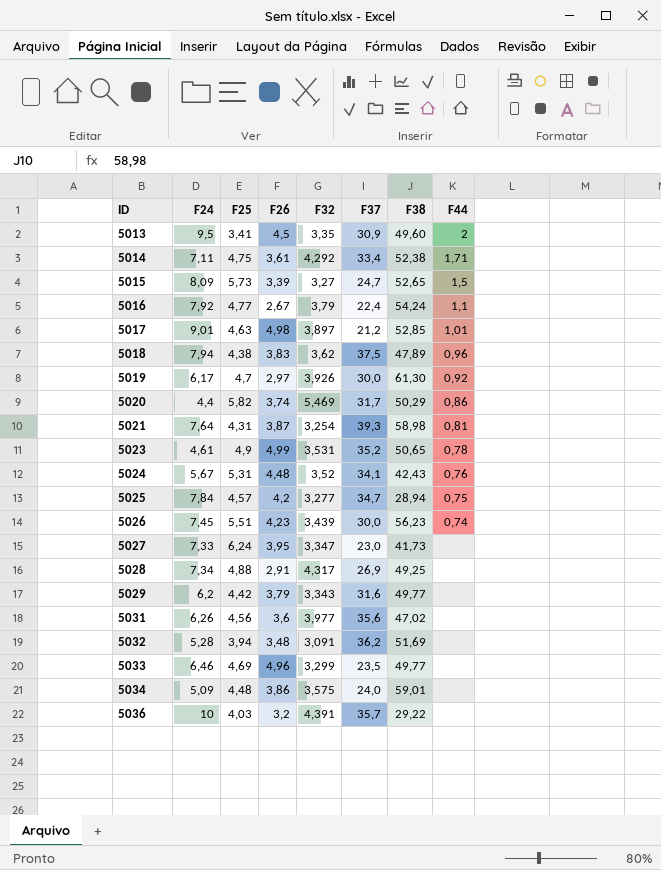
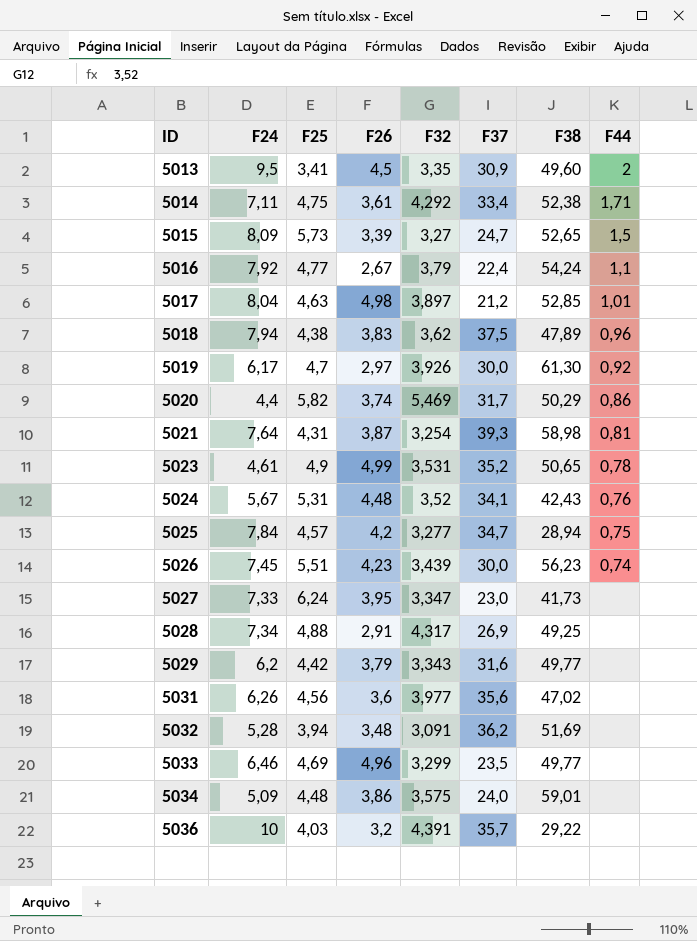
5017 | F24: 9,01 -> 8,04

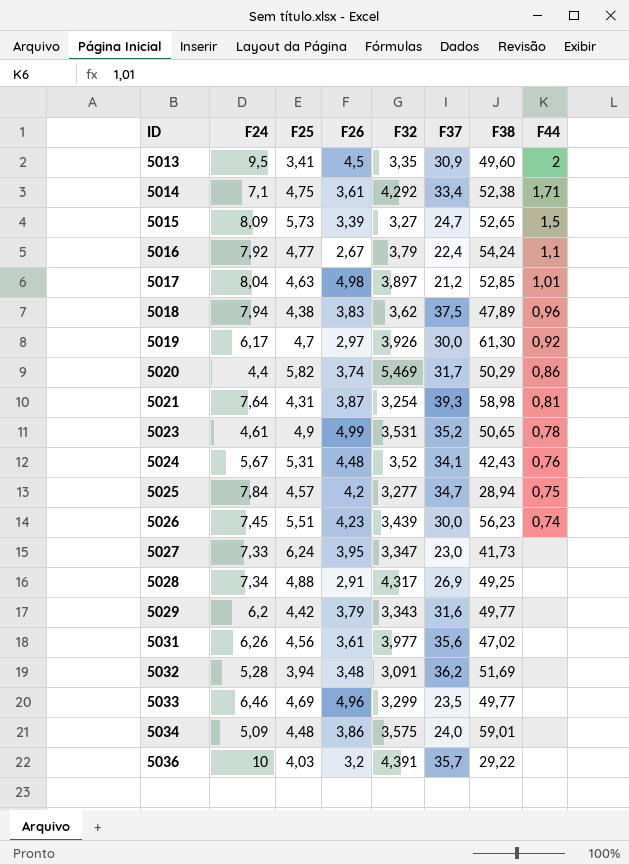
5014 | F24: 7,11 -> 7,1
5031 | F26: 3,6 -> 3,61

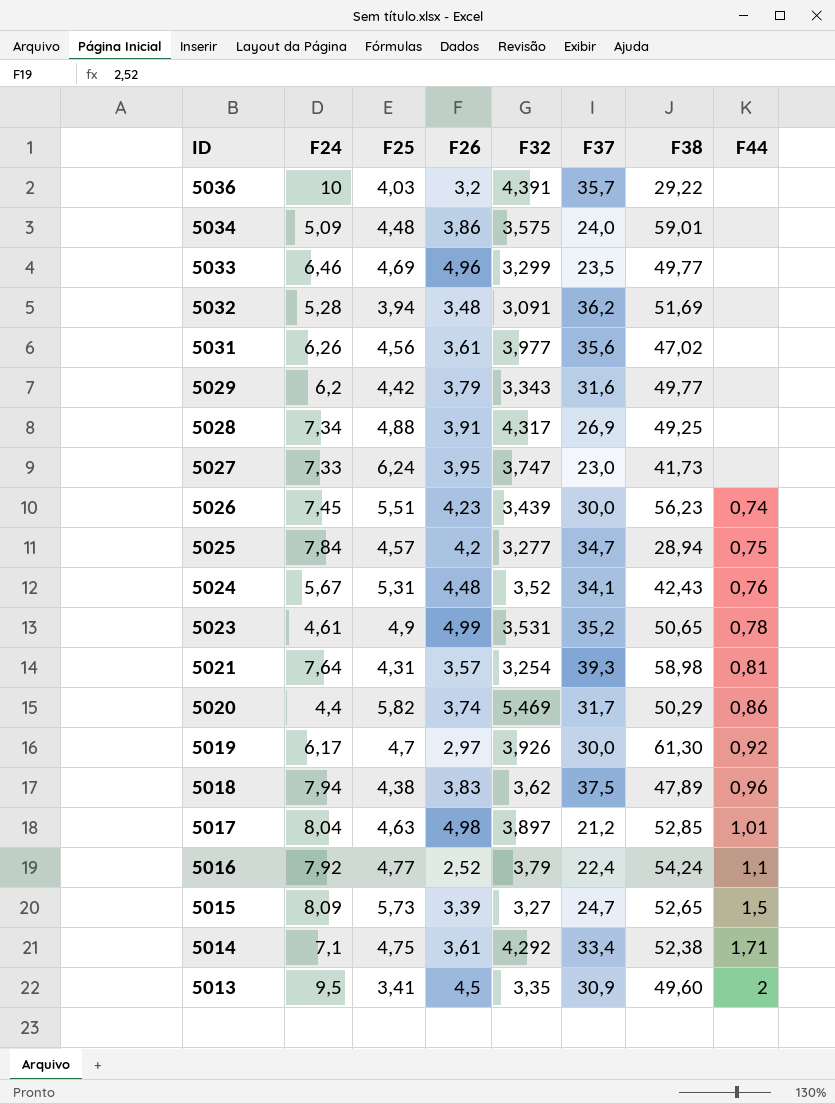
row order: ID ascending -> ID descending
5028 | F26: 2,91 -> 3,91
5027 | F32: 3,347 -> 3,747
5021 | F26: 3,87 -> 3,57
5016 | F26: 2,67 -> 2,52

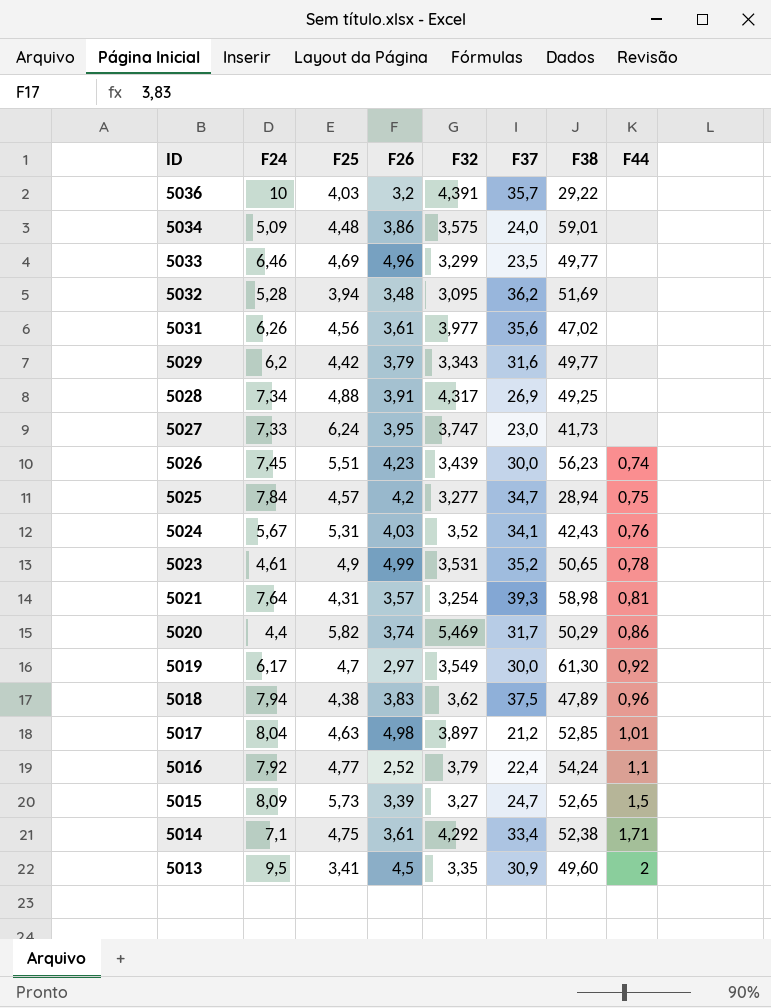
5032 | F32: 3,091 -> 3,095
5024 | F26: 4,48 -> 4,03
5019 | F32: 3,926 -> 3,549

